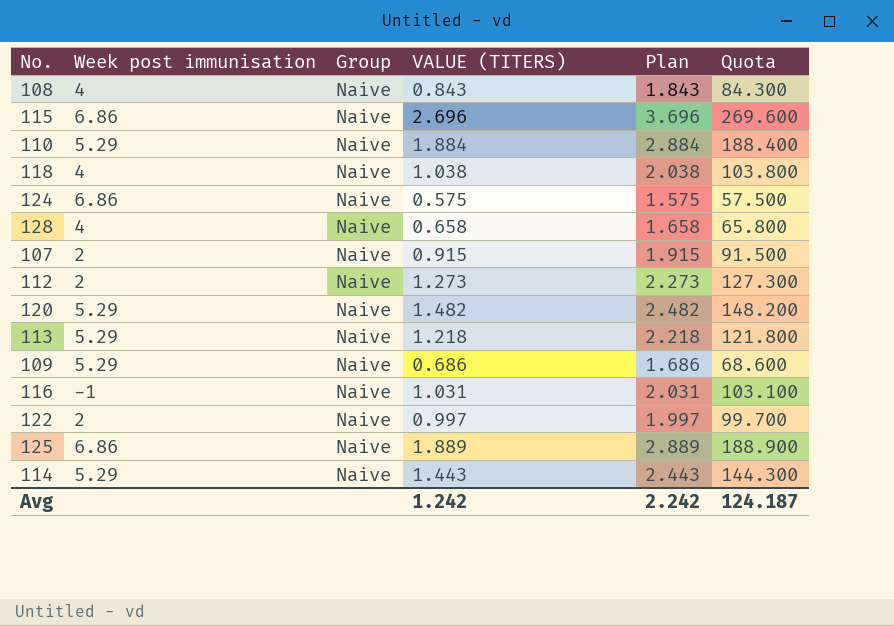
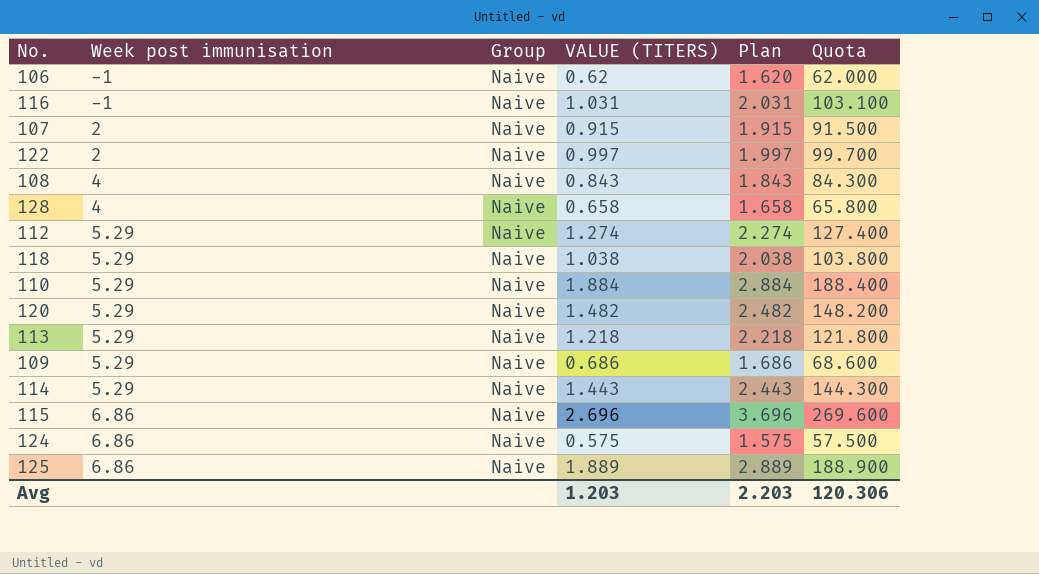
row order: none -> Week post immunisation ascending
row 106: none -> -1 | Naive | 0.62 | 1.620 | 62.000
112 | Week post immunisation: 2 -> 5.29
112 | VALUE (TITERS): 1.273 -> 1.274
112 | Plan: 2.273 -> 2.274
112 | Quota: 127.300 -> 127.400
118 | Week post immunisation: 4 -> 5.29
Avg | VALUE (TITERS): 1.242 -> 1.203
Avg | Plan: 2.242 -> 2.203
Avg | Quota: 124.187 -> 120.306

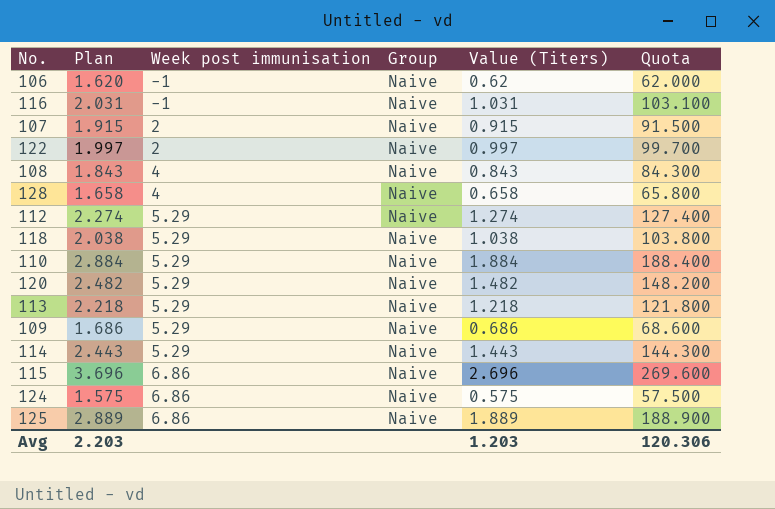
column Plan | position: 5 -> 2
column name: VALUE (TITERS) -> Value (Titers)

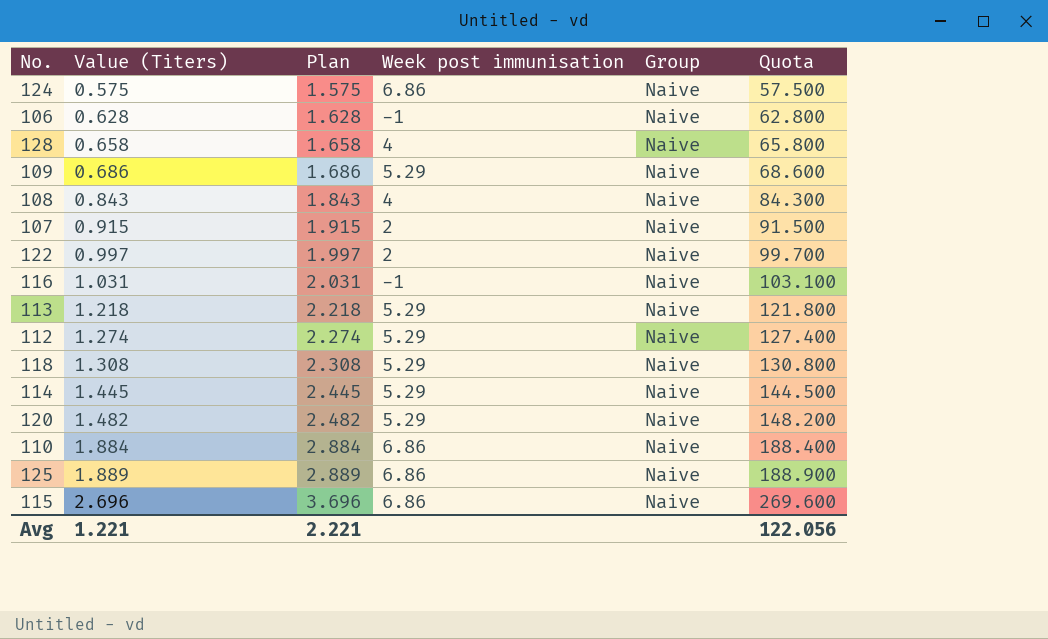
row order: Week post immunisation ascending -> Value (Titers) ascending
column Value (Titers) | position: 5 -> 2
106 | Value (Titers): 0.62 -> 0.628
106 | Plan: 1.620 -> 1.628
106 | Quota: 62.000 -> 62.800
118 | Value (Titers): 1.038 -> 1.308
118 | Plan: 2.038 -> 2.308
118 | Quota: 103.800 -> 130.800
114 | Value (Titers): 1.443 -> 1.445
114 | Plan: 2.443 -> 2.445
114 | Quota: 144.300 -> 144.500
110 | Week post immunisation: 5.29 -> 6.86
Avg | Value (Titers): 1.203 -> 1.221
Avg | Plan: 2.203 -> 2.221
Avg | Quota: 120.306 -> 122.056

